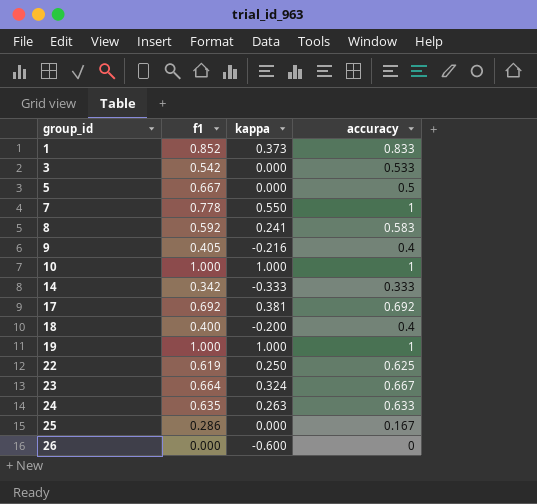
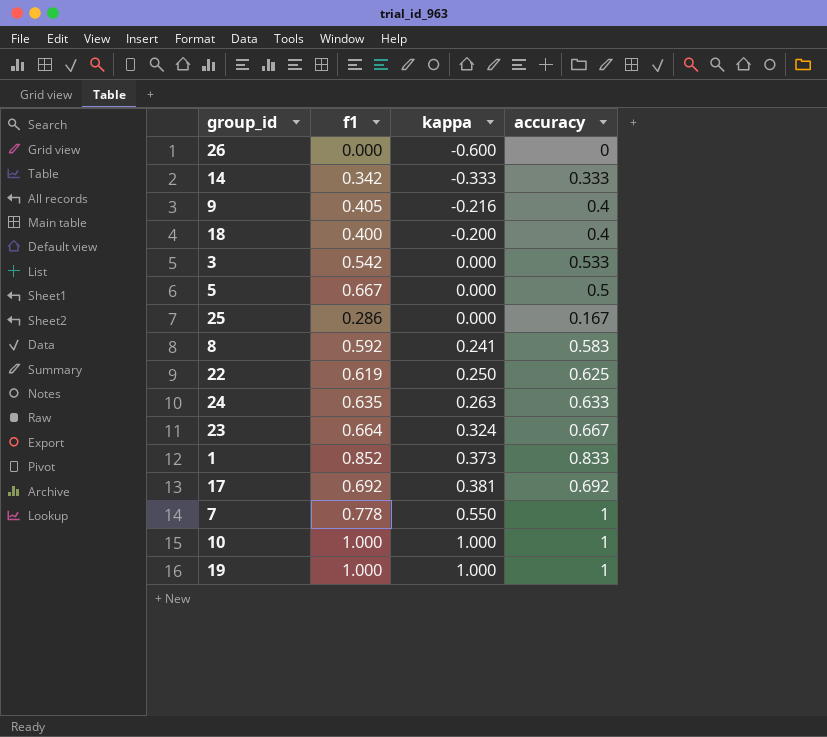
row order: group_id ascending -> kappa ascending

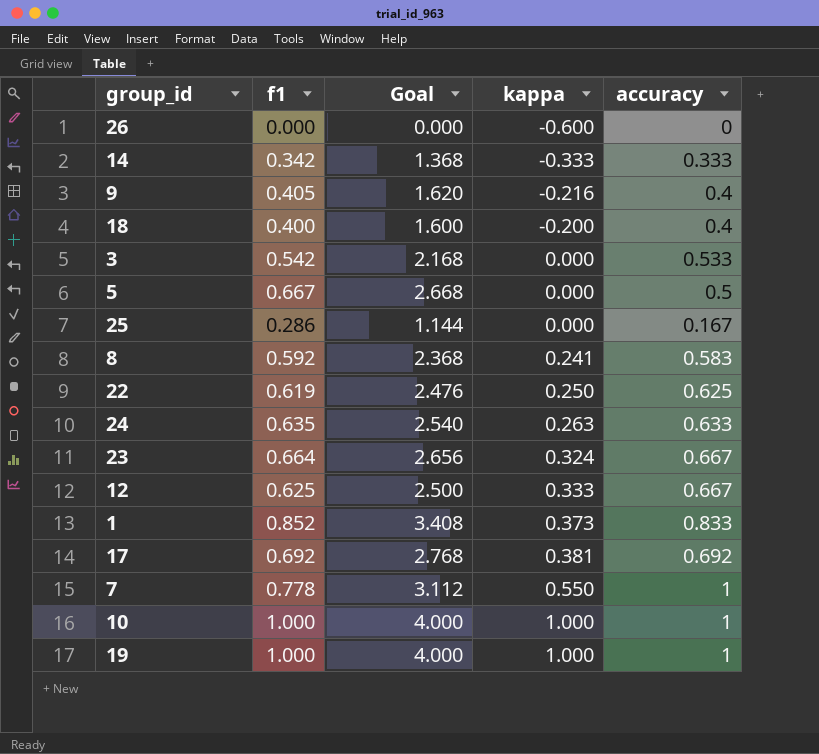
column Goal | formula: none -> [f1] * 4
row 12: none -> 0.625 | 2.500 | 0.333 | 0.667

